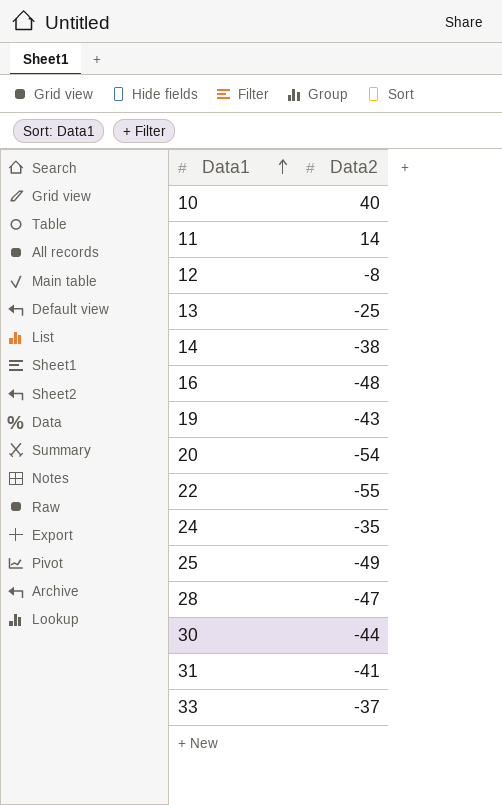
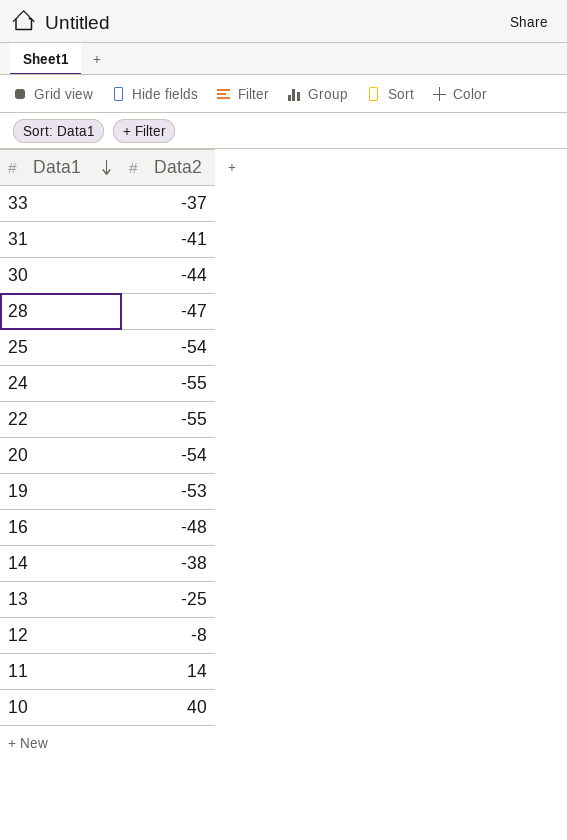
row order: Data1 ascending -> Data1 descending
25 | Data2: -49 -> -54
24 | Data2: -35 -> -55
19 | Data2: -43 -> -53

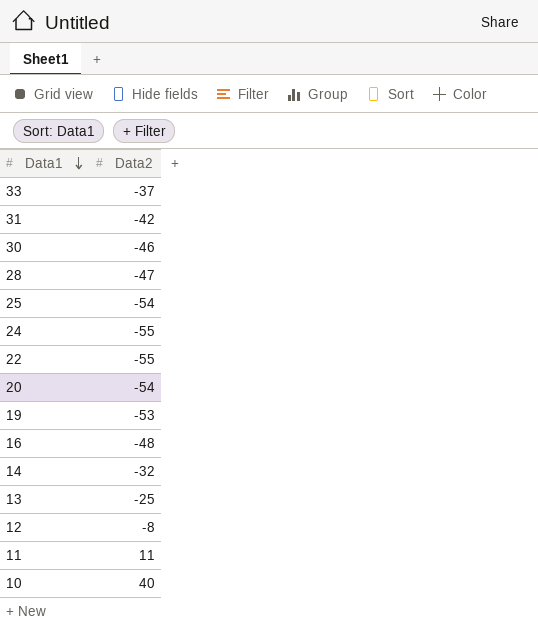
31 | Data2: -41 -> -42
30 | Data2: -44 -> -46
14 | Data2: -38 -> -32
11 | Data2: 14 -> 11

